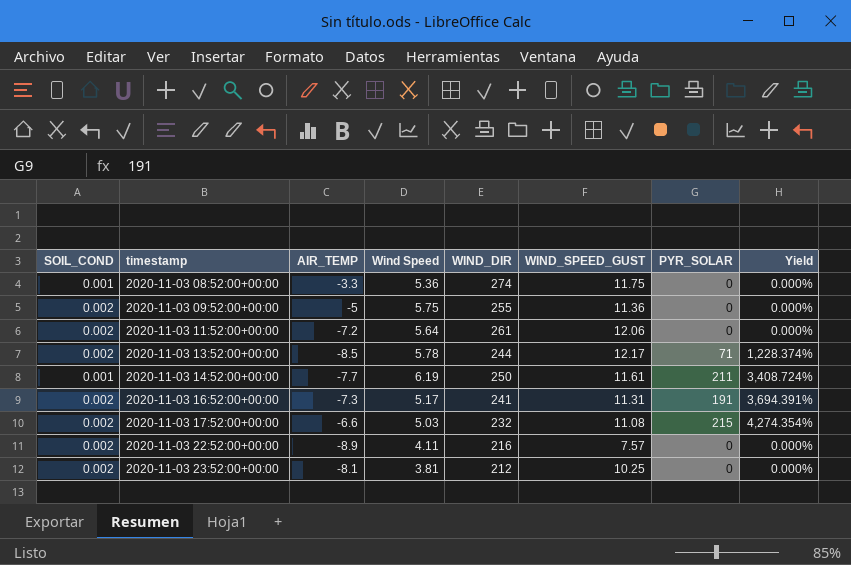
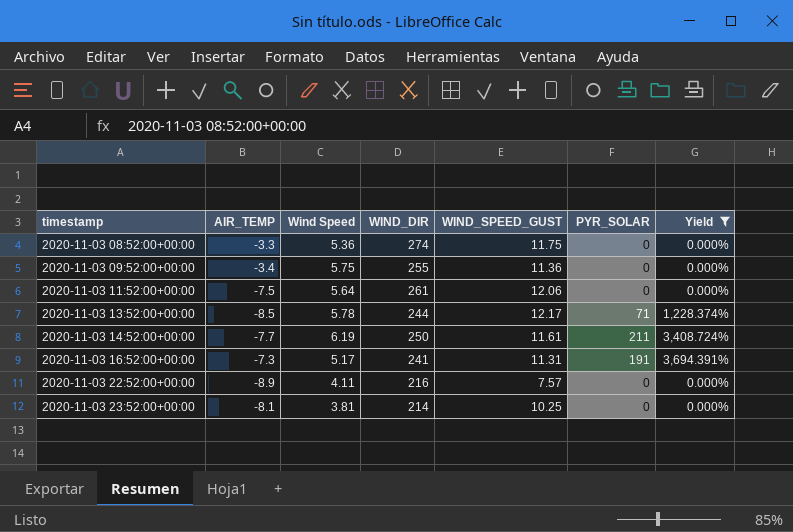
filter: none -> Yield != 4,274.354%
column SOIL_COND | position: 1 -> none
2020-11-03 09:52:00+00:00 | AIR_TEMP: -5 -> -3.4
2020-11-03 11:52:00+00:00 | AIR_TEMP: -7.2 -> -7.5
2020-11-03 23:52:00+00:00 | WIND_DIR: 212 -> 214

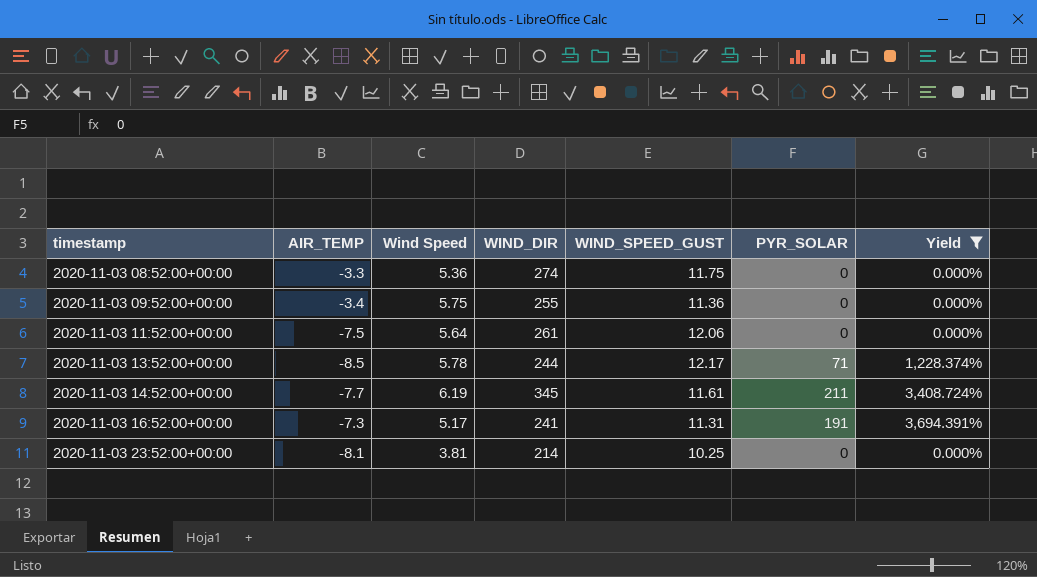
row 2020-11-03 22:52:00+00:00: -8.9 | 4.11 | 216 | 7.57 | 0 | 0.000% -> none
2020-11-03 14:52:00+00:00 | WIND_DIR: 250 -> 345

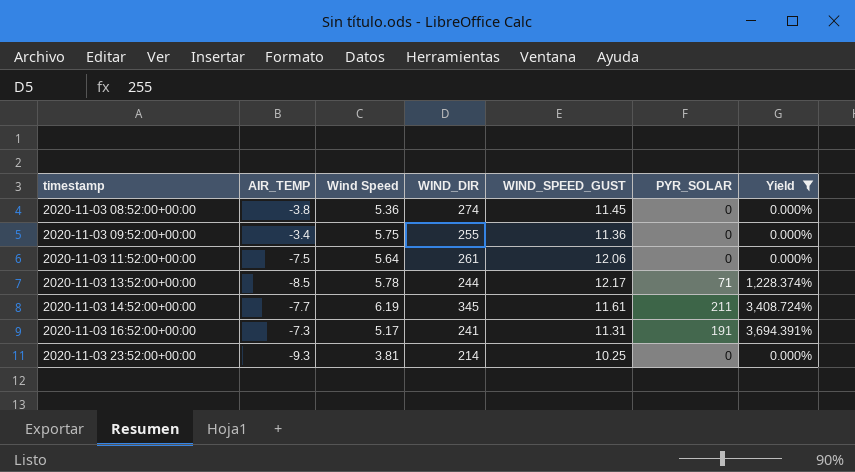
2020-11-03 08:52:00+00:00 | AIR_TEMP: -3.3 -> -3.8
2020-11-03 08:52:00+00:00 | WIND_SPEED_GUST: 11.75 -> 11.45
2020-11-03 23:52:00+00:00 | AIR_TEMP: -8.1 -> -9.3

